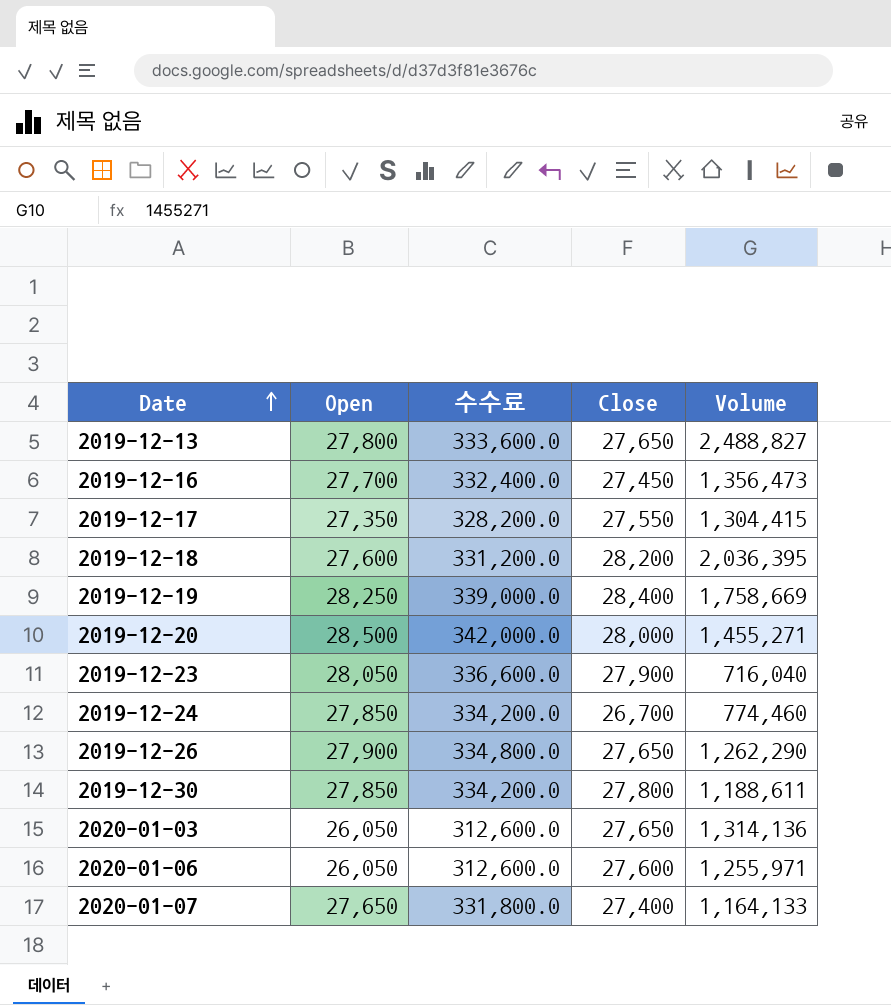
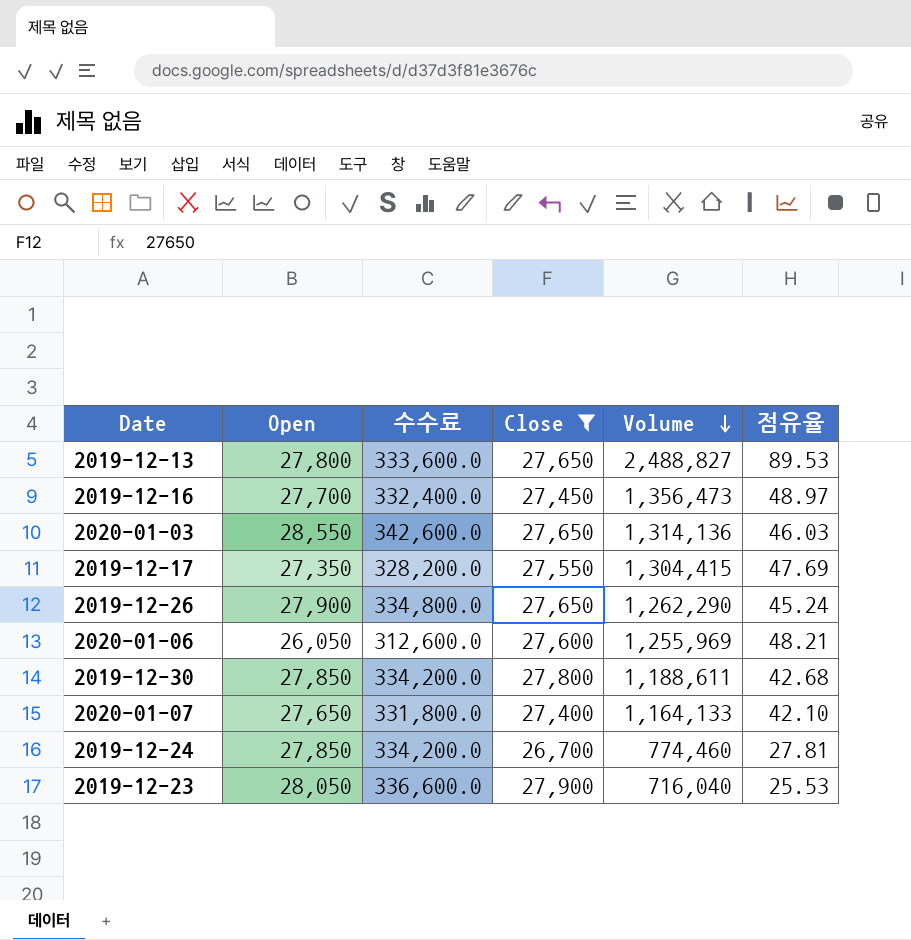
filter: none -> Close <= 27,900
row order: Date ascending -> Volume descending
column 점유율 | formula: none -> [Volume] / [Open]
2020-01-03 | Open: 26,050 -> 28,550
2020-01-03 | 수수료: 312,600.0 -> 342,600.0
2020-01-06 | Volume: 1,255,971 -> 1,255,969

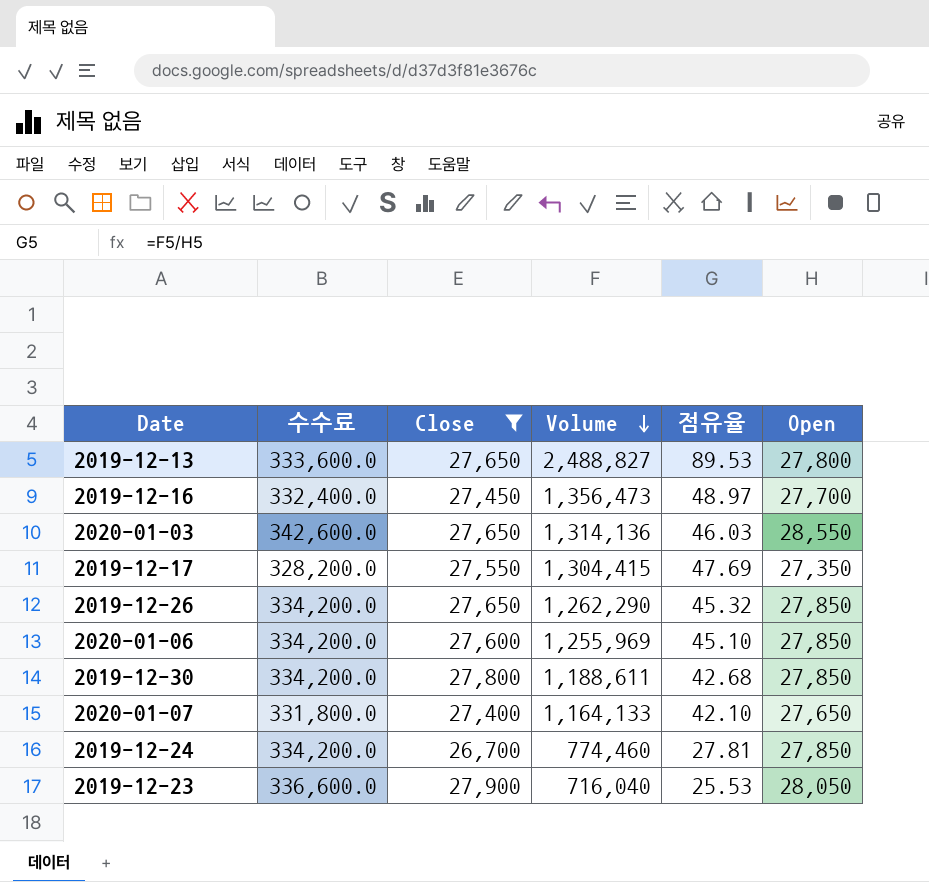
column Open | position: 2 -> 6
2019-12-26 | 수수료: 334,800.0 -> 334,200.0
2019-12-26 | 점유율: 45.24 -> 45.32
2019-12-26 | Open: 27,900 -> 27,850
2020-01-06 | 수수료: 312,600.0 -> 334,200.0
2020-01-06 | 점유율: 48.21 -> 45.10
2020-01-06 | Open: 26,050 -> 27,850

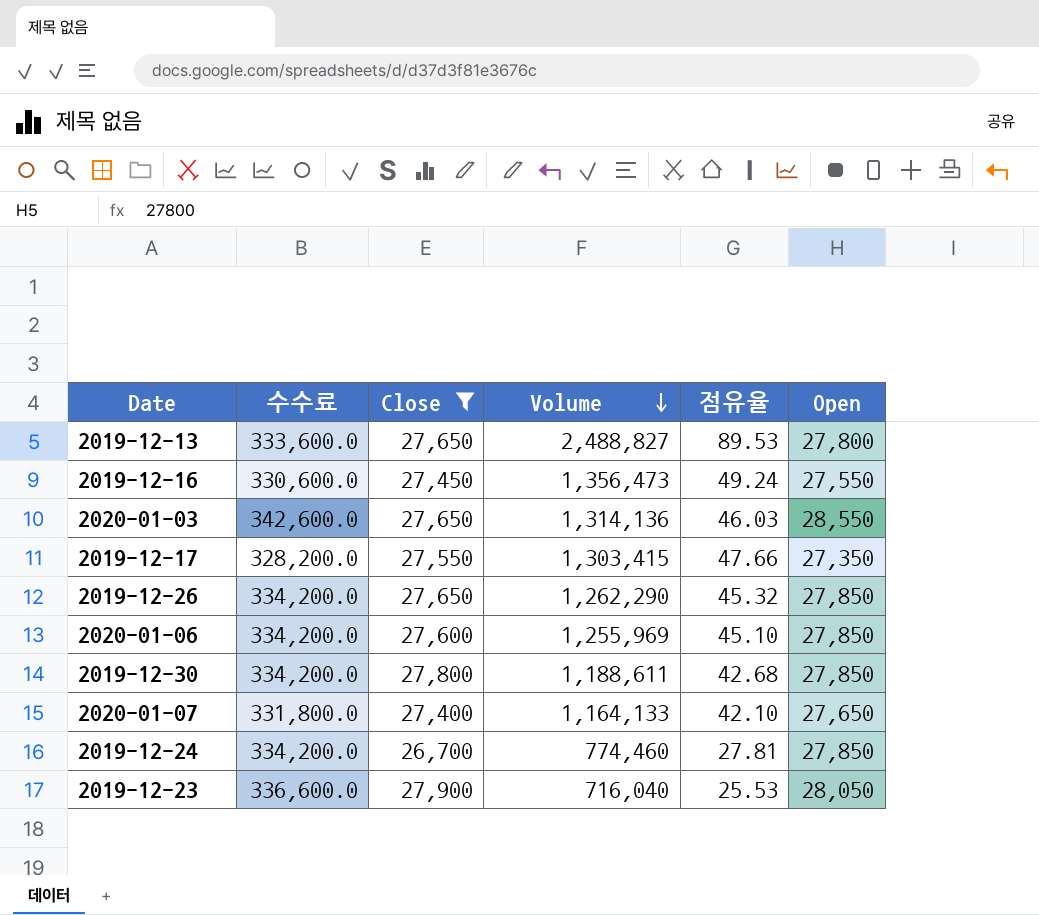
2019-12-16 | 수수료: 332,400.0 -> 330,600.0
2019-12-16 | 점유율: 48.97 -> 49.24
2019-12-16 | Open: 27,700 -> 27,550
2019-12-17 | Volume: 1,304,415 -> 1,303,415
2019-12-17 | 점유율: 47.69 -> 47.66

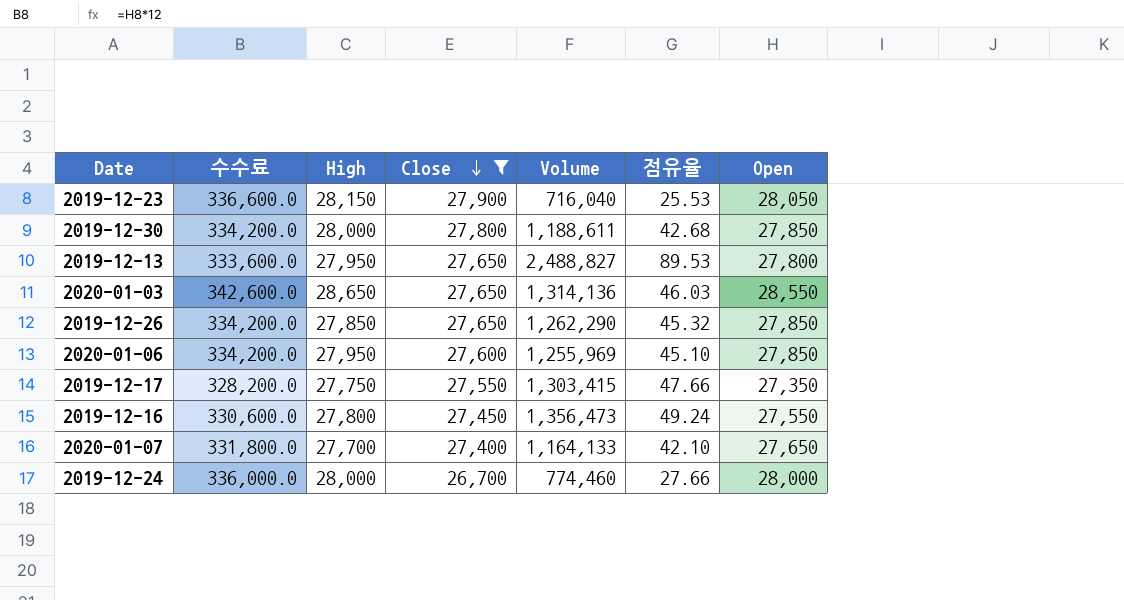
row order: Volume descending -> Close descending
column High | position: none -> 3
2019-12-24 | 수수료: 334,200.0 -> 336,000.0
2019-12-24 | 점유율: 27.81 -> 27.66
2019-12-24 | Open: 27,850 -> 28,000

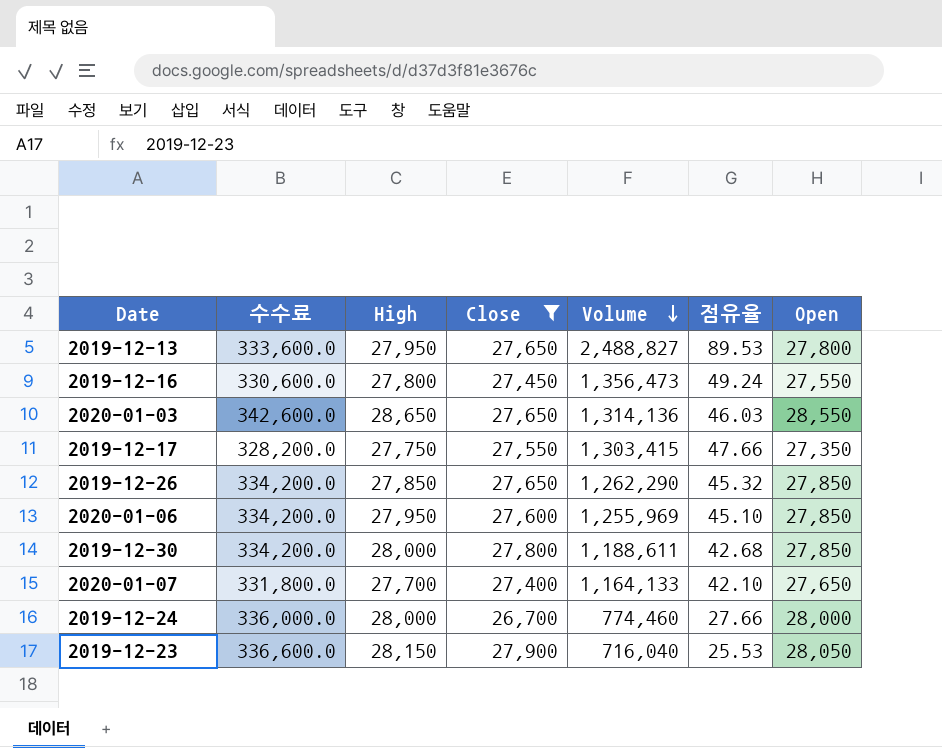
row order: Close descending -> Volume descending

